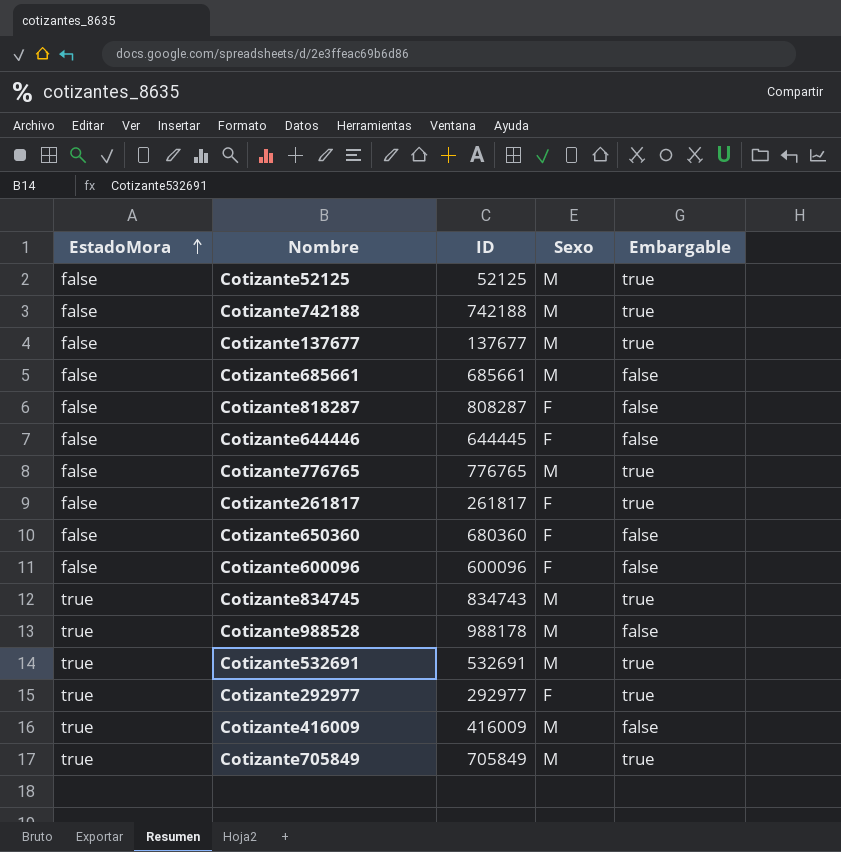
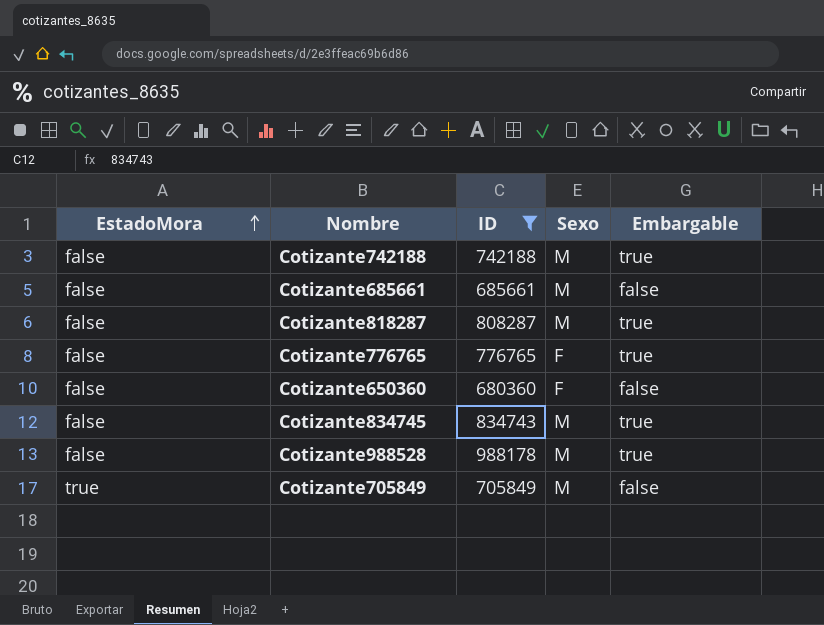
filter: none -> ID >= 680360
Cotizante818287 | Sexo: F -> M
Cotizante818287 | Embargable: false -> true
Cotizante776765 | Sexo: M -> F
Cotizante834745 | EstadoMora: true -> false
Cotizante988528 | EstadoMora: true -> false
Cotizante988528 | Embargable: false -> true
Cotizante705849 | Embargable: true -> false

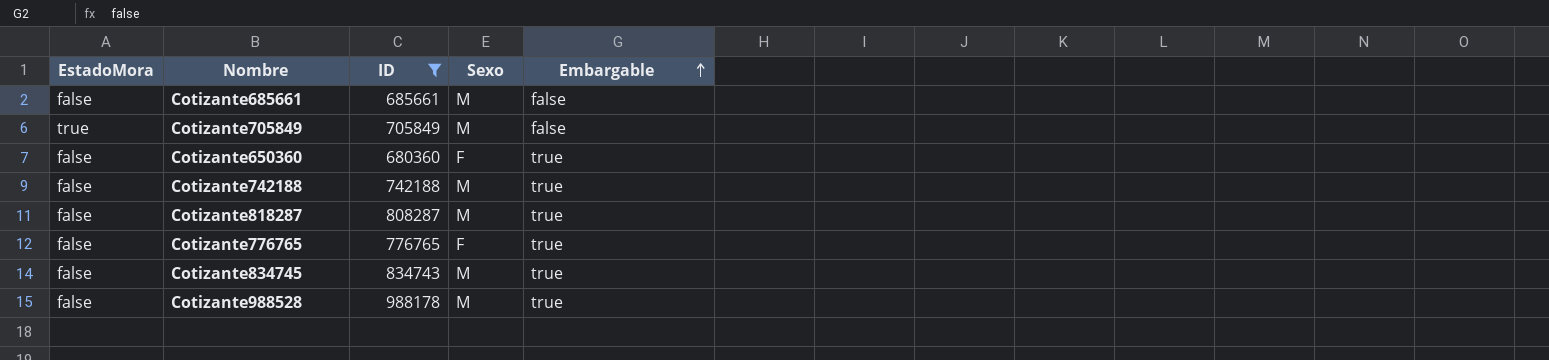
row order: EstadoMora ascending -> Embargable ascending
Cotizante650360 | Embargable: false -> true

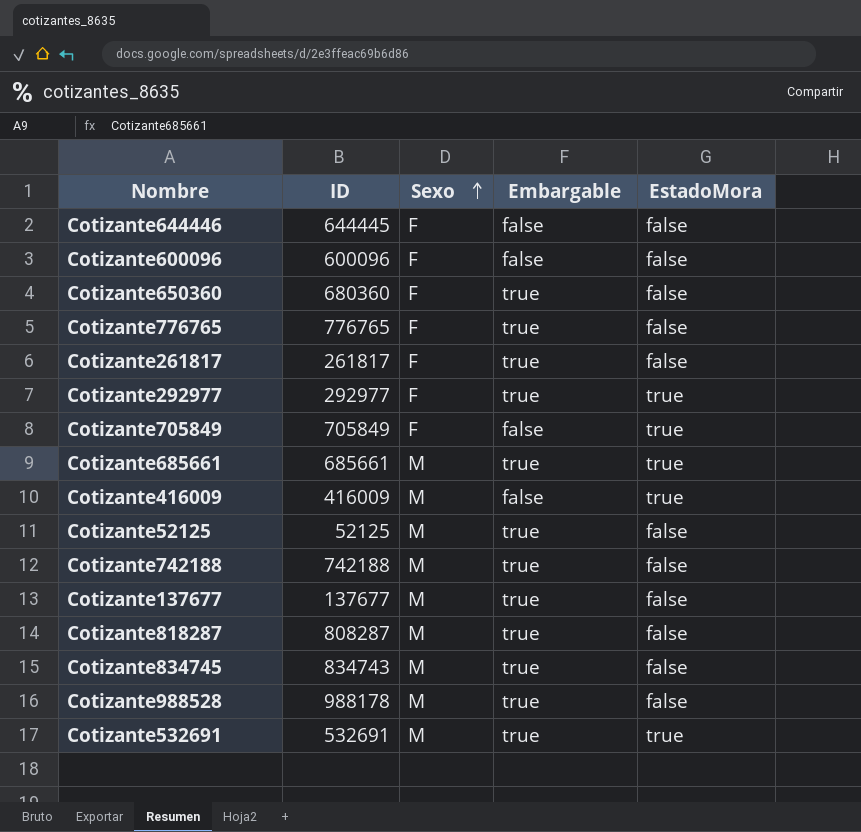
filter: ID >= 680360 -> none
row order: Embargable ascending -> Sexo ascending
column EstadoMora | position: 1 -> 5
Cotizante705849 | Sexo: M -> F
Cotizante685661 | Embargable: false -> true
Cotizante685661 | EstadoMora: false -> true

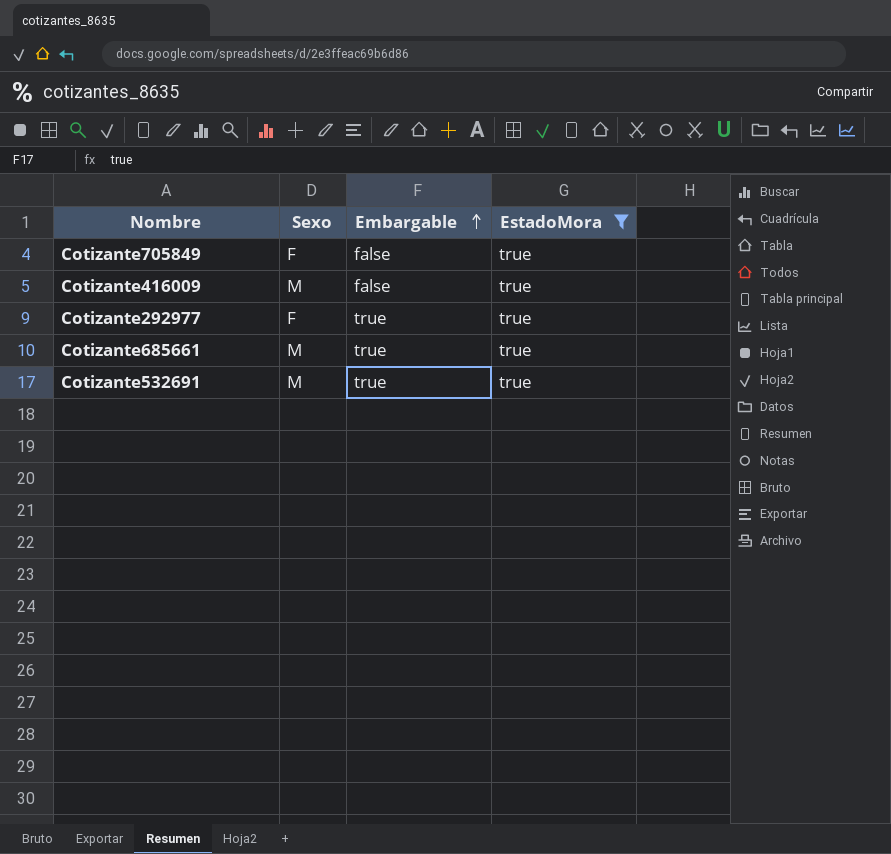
filter: none -> EstadoMora = true
row order: Sexo ascending -> Embargable ascending
column ID | position: 2 -> none

